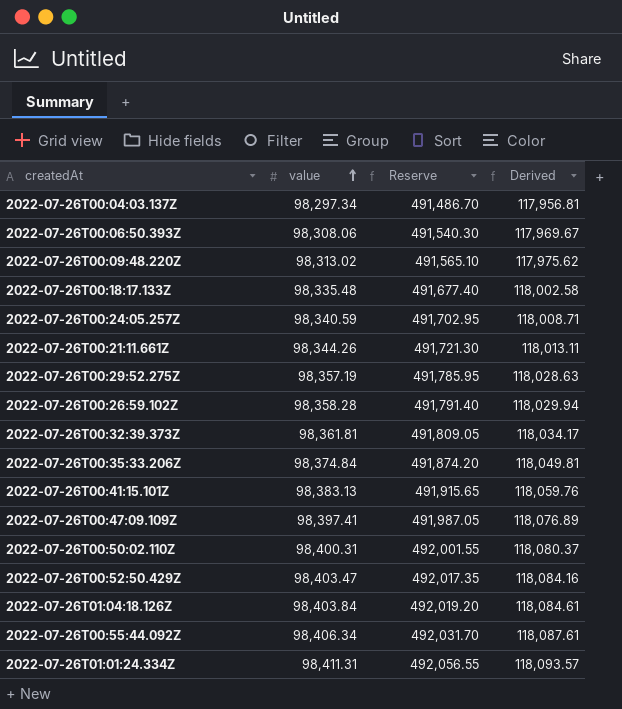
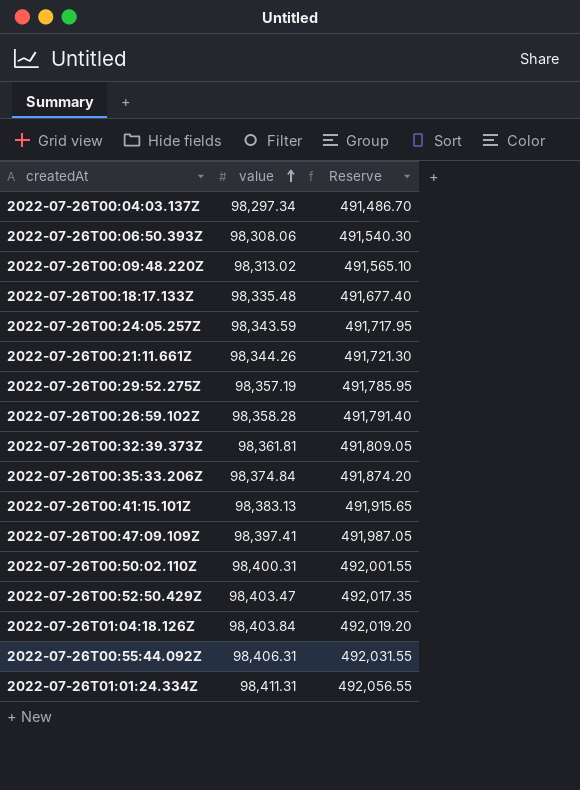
column Derived | formula: [value] * 1.2 -> none
2022-07-26T00:24:05.257Z | value: 98,340.59 -> 98,343.59
2022-07-26T00:24:05.257Z | Reserve: 491,702.95 -> 491,717.95
2022-07-26T00:55:44.092Z | value: 98,406.34 -> 98,406.31
2022-07-26T00:55:44.092Z | Reserve: 492,031.70 -> 492,031.55

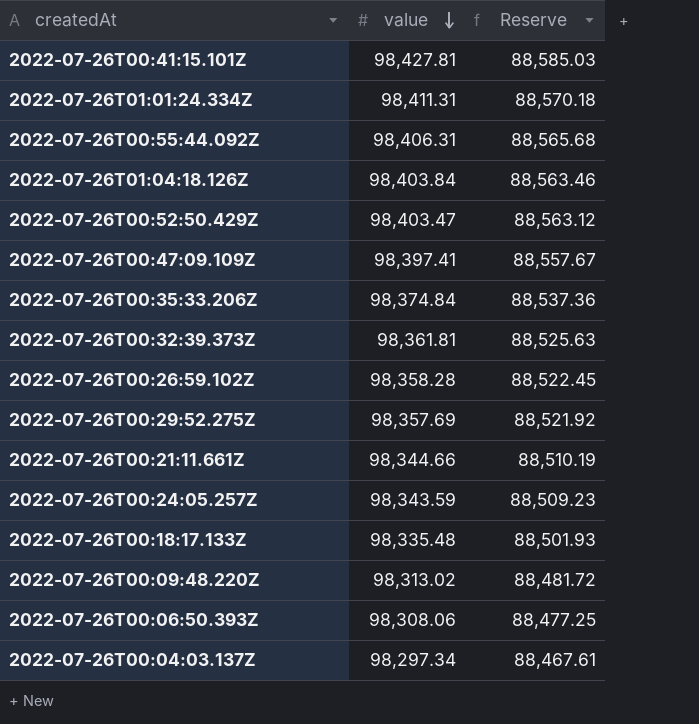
row order: value ascending -> value descending
column Reserve | formula: [value] * 5 -> [value] * 0.9
row 2022-07-26T00:50:02.110Z: 98,400.31 | 492,001.55 -> none
2022-07-26T00:41:15.101Z | value: 98,383.13 -> 98,427.81
2022-07-26T00:29:52.275Z | value: 98,357.19 -> 98,357.69
2022-07-26T00:21:11.661Z | value: 98,344.26 -> 98,344.66

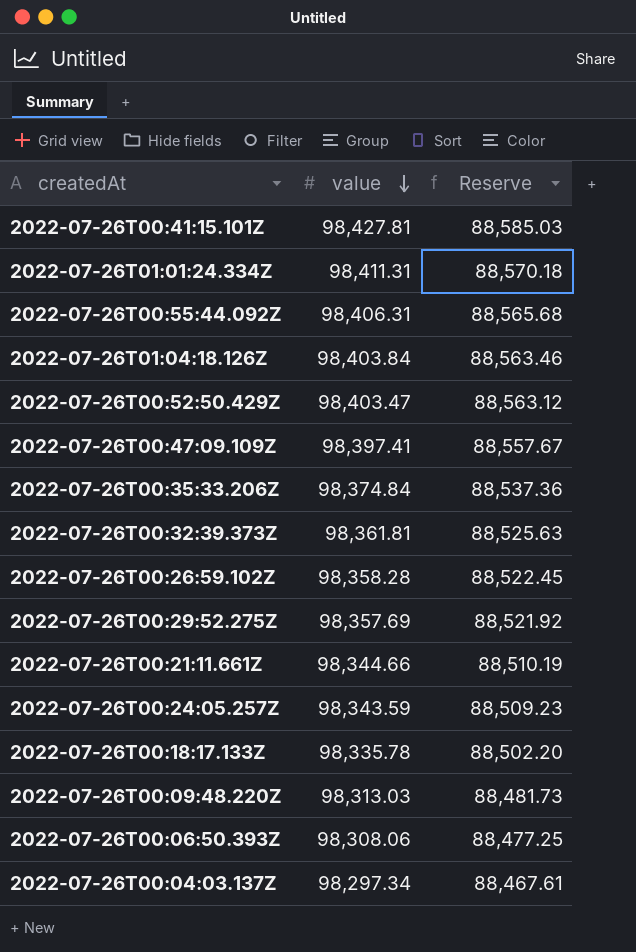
2022-07-26T00:18:17.133Z | value: 98,335.48 -> 98,335.78
2022-07-26T00:18:17.133Z | Reserve: 88,501.93 -> 88,502.20
2022-07-26T00:09:48.220Z | value: 98,313.02 -> 98,313.03
2022-07-26T00:09:48.220Z | Reserve: 88,481.72 -> 88,481.73

